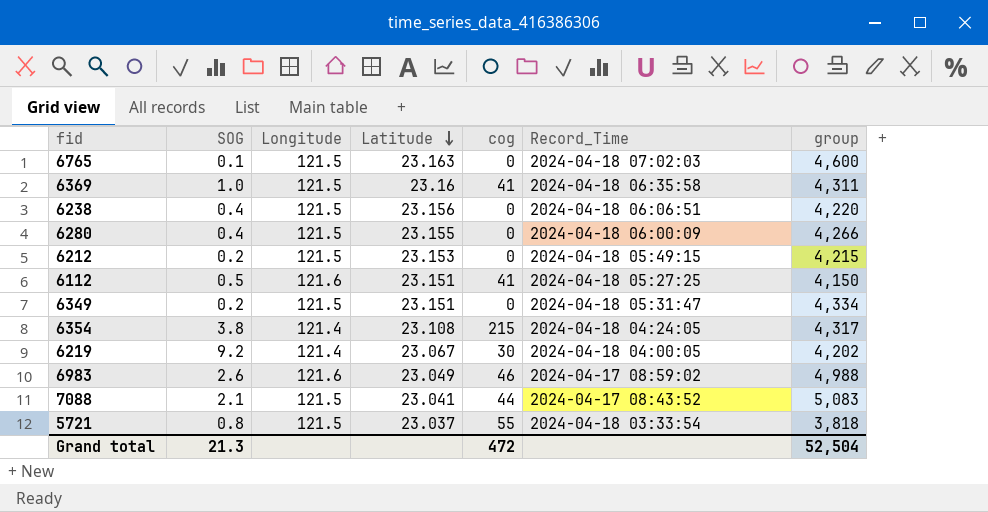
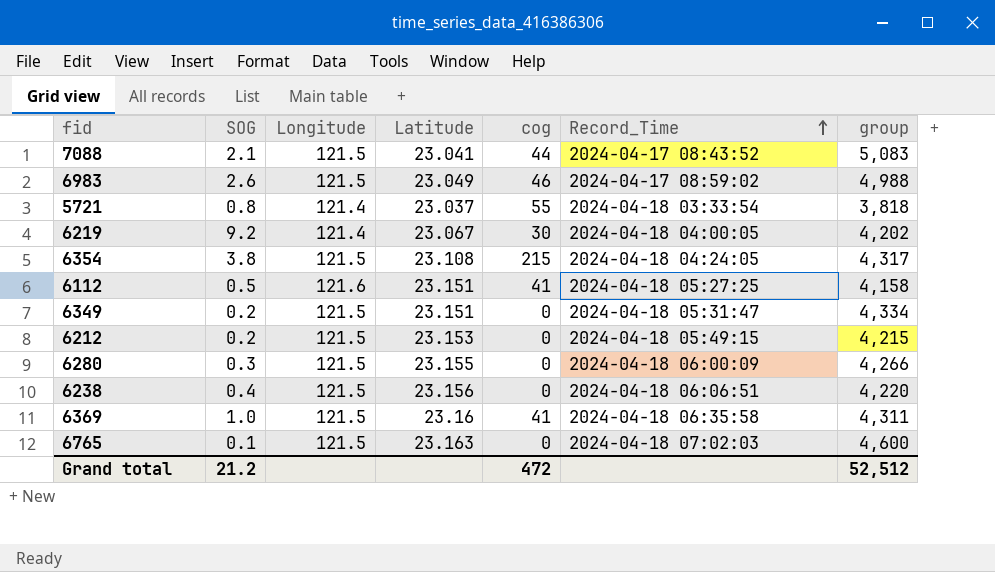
row order: Latitude descending -> Record_Time ascending
6983 | Longitude: 121.6 -> 121.5
5721 | Longitude: 121.5 -> 121.4
6354 | Longitude: 121.4 -> 121.5
6112 | group: 4,150 -> 4,158
6280 | SOG: 0.4 -> 0.3
Grand total | SOG: 21.3 -> 21.2
Grand total | group: 52,504 -> 52,512

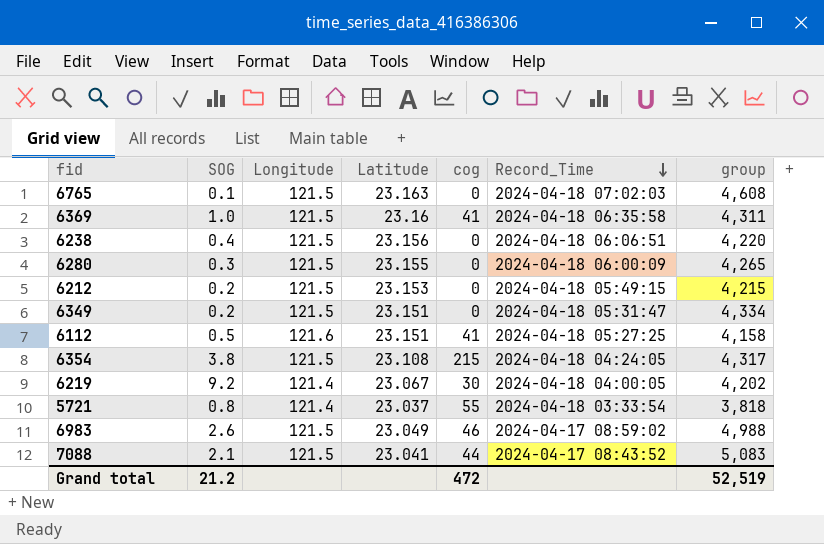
row order: Record_Time ascending -> Record_Time descending
6765 | group: 4,600 -> 4,608
6280 | group: 4,266 -> 4,265
Grand total | group: 52,512 -> 52,519

